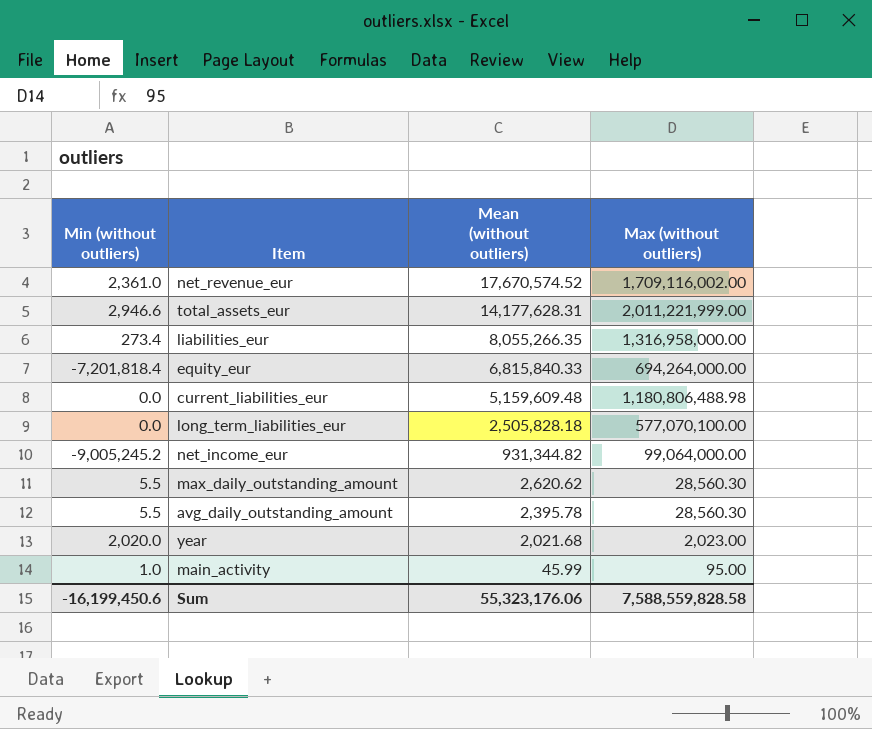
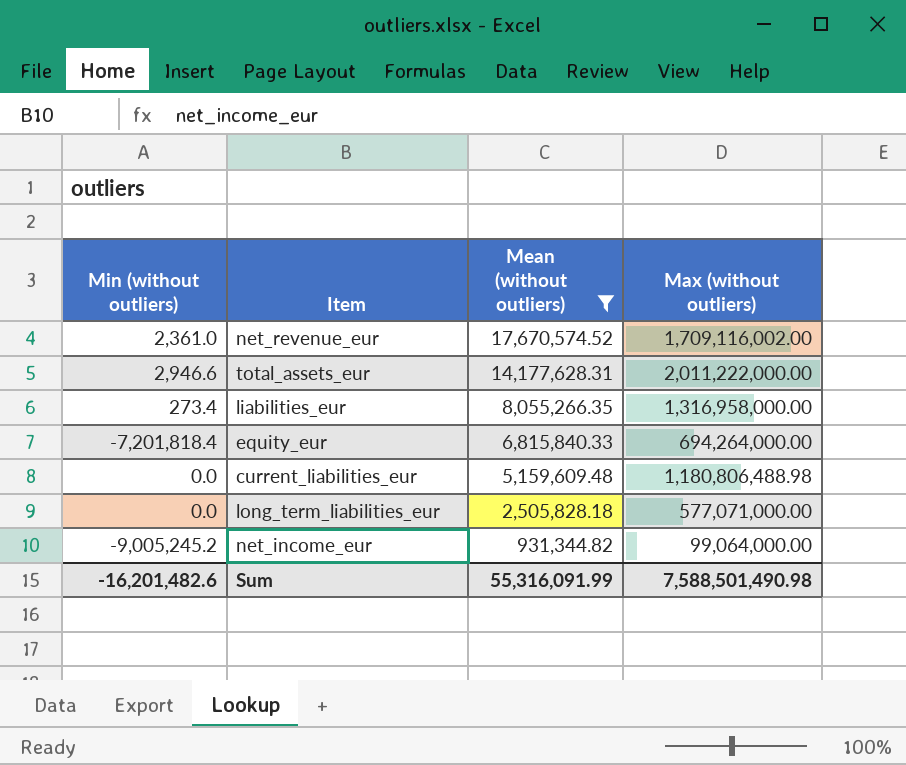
filter: none -> Mean (without outliers) >= 931,344.82
total_assets_eur | Max (without outliers): 2,011,221,999.00 -> 2,011,222,000.00
long_term_liabilities_eur | Max (without outliers): 577,070,100.00 -> 577,071,000.00
Sum | Min (without outliers): -16,199,450.6 -> -16,201,482.6
Sum | Mean (without outliers): 55,323,176.06 -> 55,316,091.99
Sum | Max (without outliers): 7,588,559,828.58 -> 7,588,501,490.98

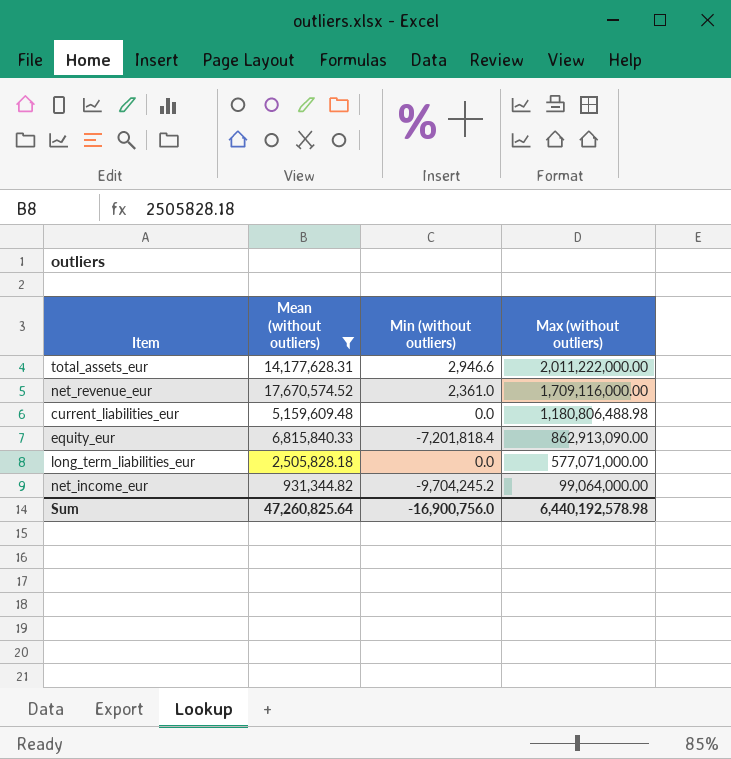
row order: Mean (without outliers) descending -> Max (without outliers) descending
column Min (without outliers) | position: 1 -> 3
row liabilities_eur: 273.4 | 8,055,266.35 | 1,316,958,000.00 -> none
net_revenue_eur | Max (without outliers): 1,709,116,002.00 -> 1,709,116,000.00
equity_eur | Max (without outliers): 694,264,000.00 -> 862,913,090.00
net_income_eur | Min (without outliers): -9,005,245.2 -> -9,704,245.2
Sum | Mean (without outliers): 55,316,091.99 -> 47,260,825.64
Sum | Min (without outliers): -16,201,482.6 -> -16,900,756.0
Sum | Max (without outliers): 7,588,501,490.98 -> 6,440,192,578.98

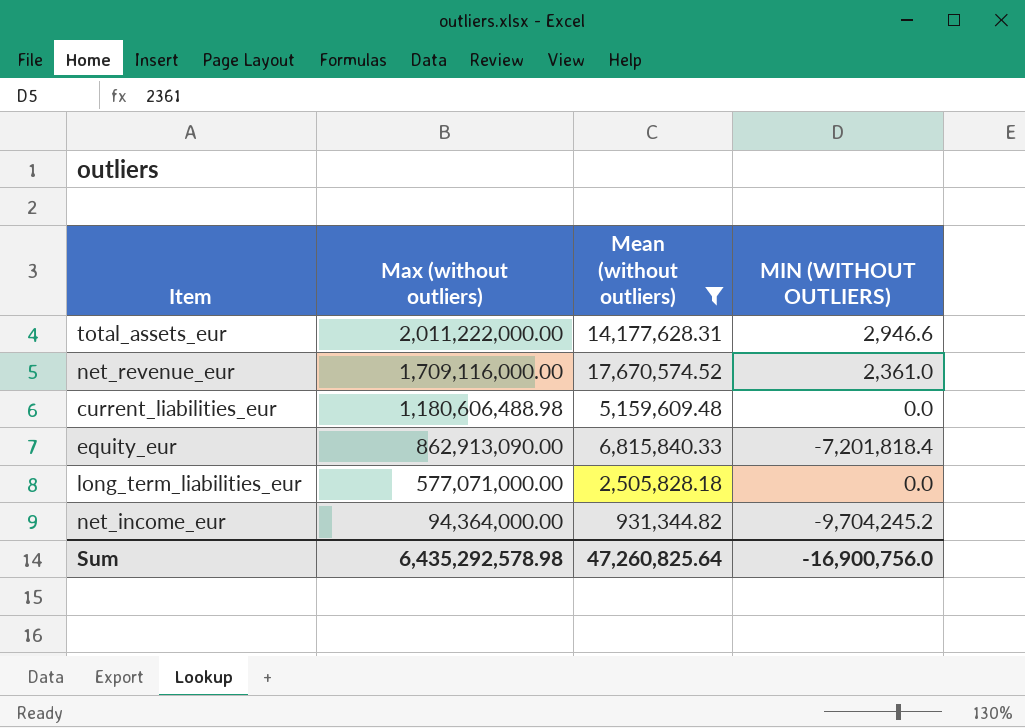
column Max (without outliers) | position: 4 -> 2
column name: Min (without outliers) -> MIN (WITHOUT OUTLIERS)
current_liabilities_eur | Max (without outliers): 1,180,806,488.98 -> 1,180,606,488.98
net_income_eur | Max (without outliers): 99,064,000.00 -> 94,364,000.00
Sum | Max (without outliers): 6,440,192,578.98 -> 6,435,292,578.98

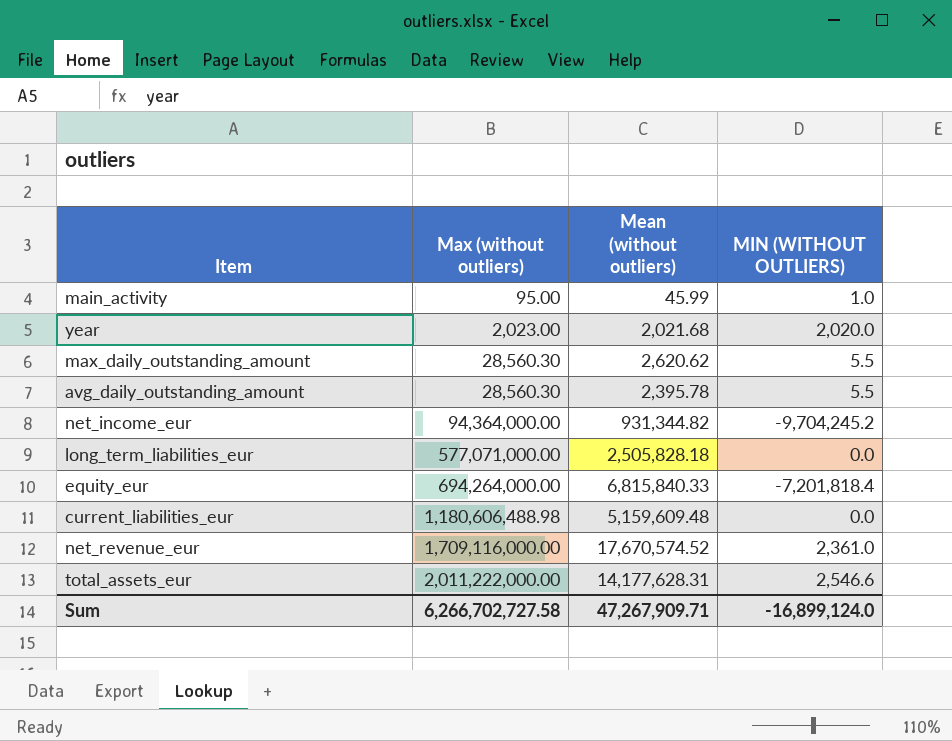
filter: Mean (without outliers) >= 931,344.82 -> none
row order: Max (without outliers) descending -> Max (without outliers) ascending
equity_eur | Max (without outliers): 862,913,090.00 -> 694,264,000.00
total_assets_eur | MIN (WITHOUT OUTLIERS): 2,946.6 -> 2,546.6
Sum | Max (without outliers): 6,435,292,578.98 -> 6,266,702,727.58
Sum | Mean (without outliers): 47,260,825.64 -> 47,267,909.71
Sum | MIN (WITHOUT OUTLIERS): -16,900,756.0 -> -16,899,124.0

